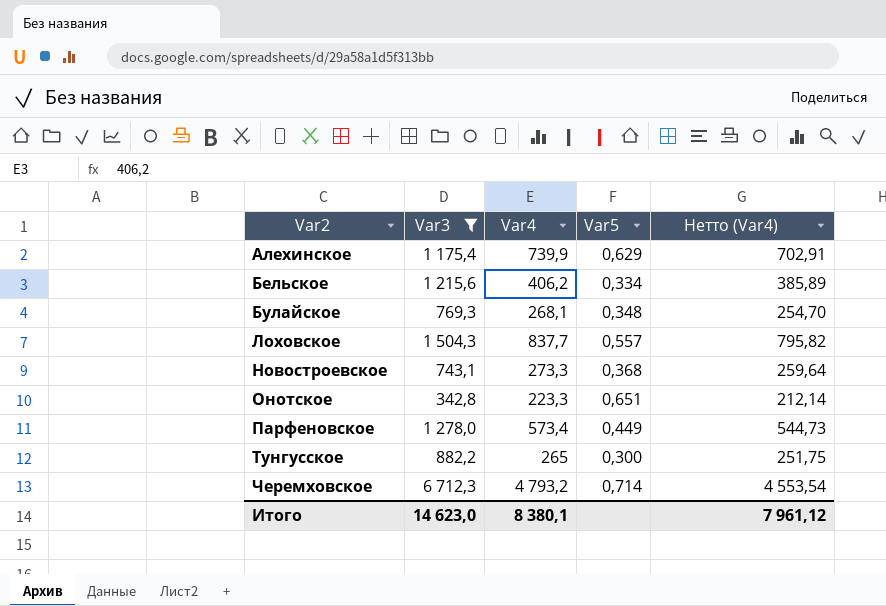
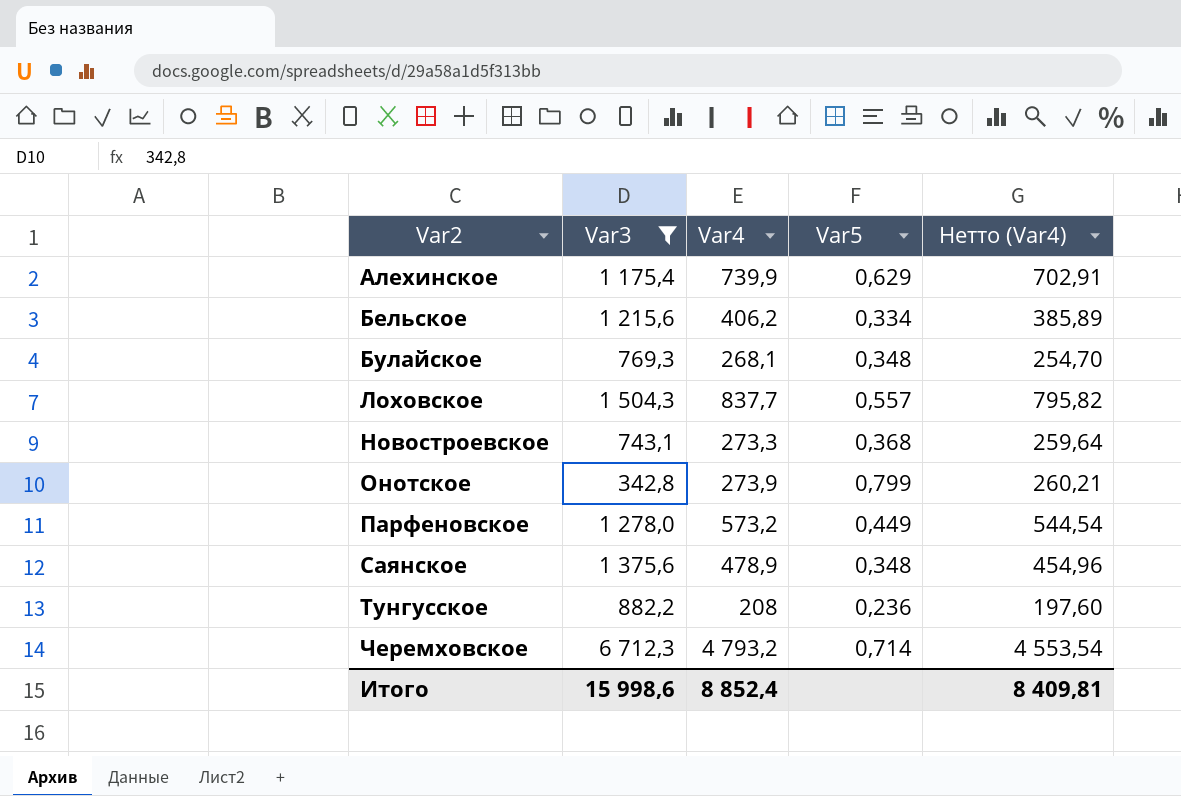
Онотское | Var4: 223,3 -> 273,9
Онотское | Var5: 0,651 -> 0,799
Онотское | Нетто (Var4): 212,14 -> 260,21
Парфеновское | Var4: 573,4 -> 573,2
Парфеновское | Нетто (Var4): 544,73 -> 544,54
row Саянское: none -> 1 375,6 | 478,9 | 0,348 | 454,96
Тунгусское | Var4: 265 -> 208
Тунгусское | Var5: 0,300 -> 0,236
Тунгусское | Нетто (Var4): 251,75 -> 197,60
Итого | Var3: 14 623,0 -> 15 998,6
Итого | Var4: 8 380,1 -> 8 852,4
Итого | Нетто (Var4): 7 961,12 -> 8 409,81

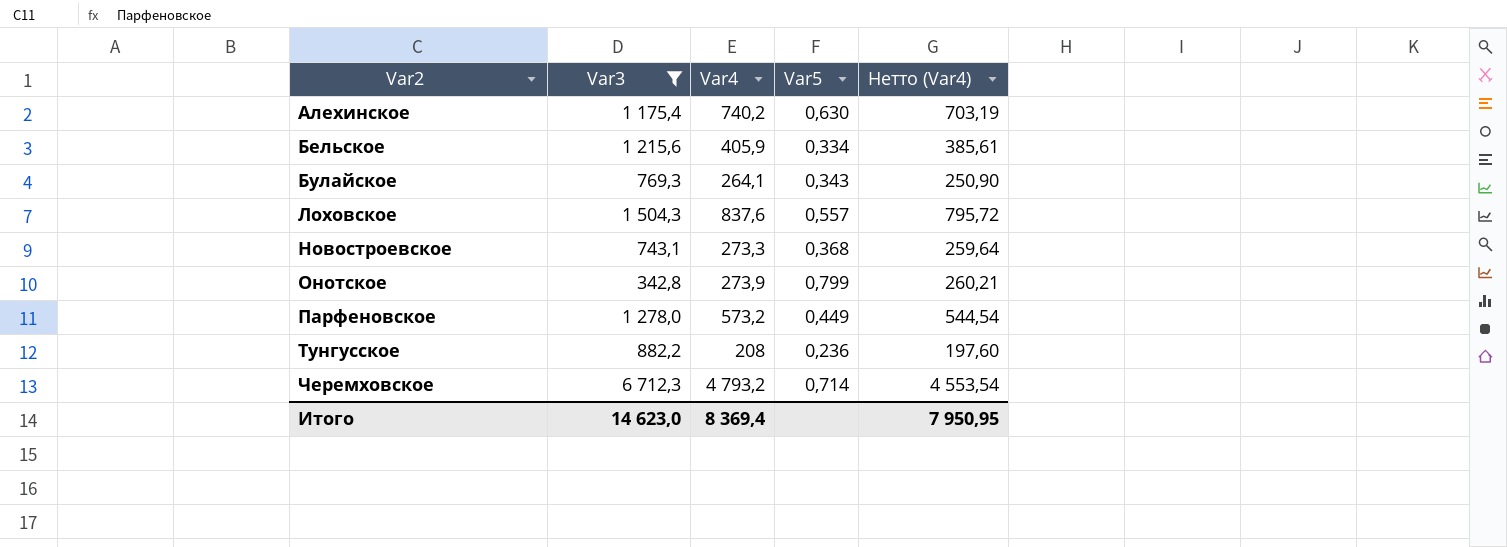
row Саянское: 1 375,6 | 478,9 | 0,348 | 454,96 -> none
Алехинское | Var4: 739,9 -> 740,2
Алехинское | Var5: 0,629 -> 0,630
Алехинское | Нетто (Var4): 702,91 -> 703,19
Бельское | Var4: 406,2 -> 405,9
Бельское | Нетто (Var4): 385,89 -> 385,61
Булайское | Var4: 268,1 -> 264,1
Булайское | Var5: 0,348 -> 0,343
Булайское | Нетто (Var4): 254,70 -> 250,90
Лоховское | Var4: 837,7 -> 837,6
Лоховское | Нетто (Var4): 795,82 -> 795,72
Итого | Var3: 15 998,6 -> 14 623,0
Итого | Var4: 8 852,4 -> 8 369,4
Итого | Нетто (Var4): 8 409,81 -> 7 950,95

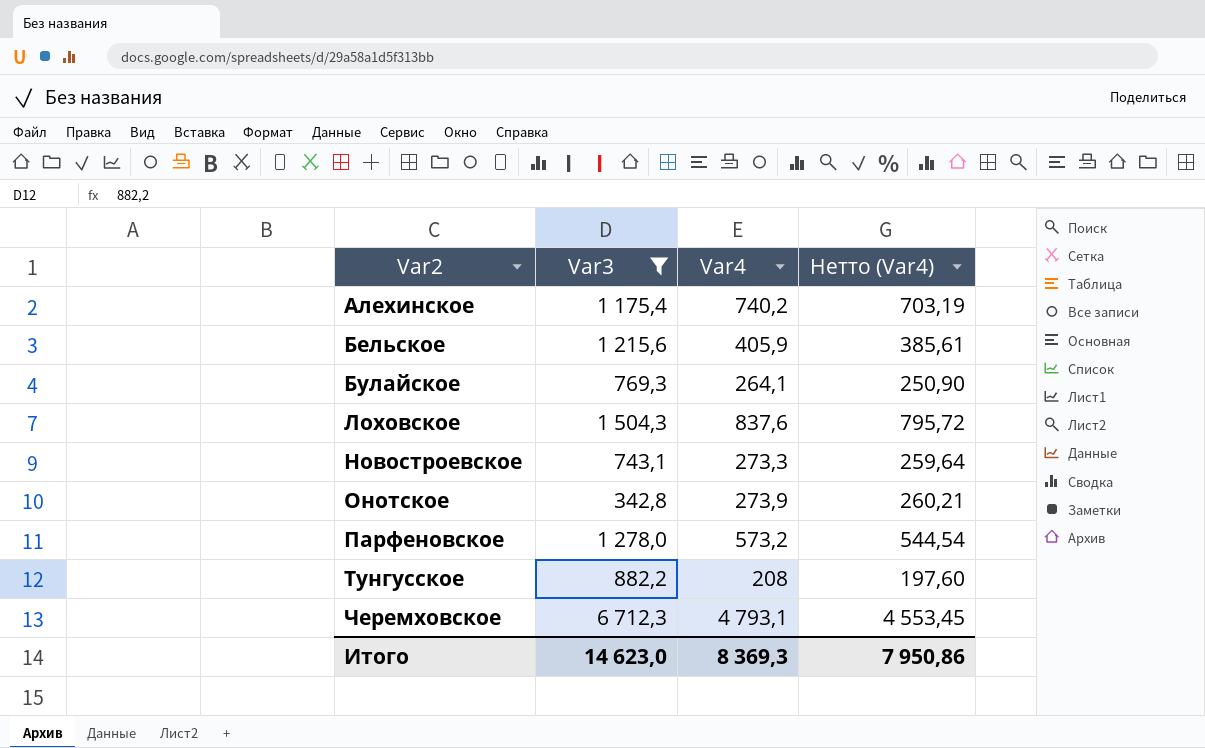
column Var5 | formula: [Var4] / [Var3] -> none
Черемховское | Var4: 4 793,2 -> 4 793,1
Черемховское | Нетто (Var4): 4 553,54 -> 4 553,45
Итого | Var4: 8 369,4 -> 8 369,3
Итого | Нетто (Var4): 7 950,95 -> 7 950,86

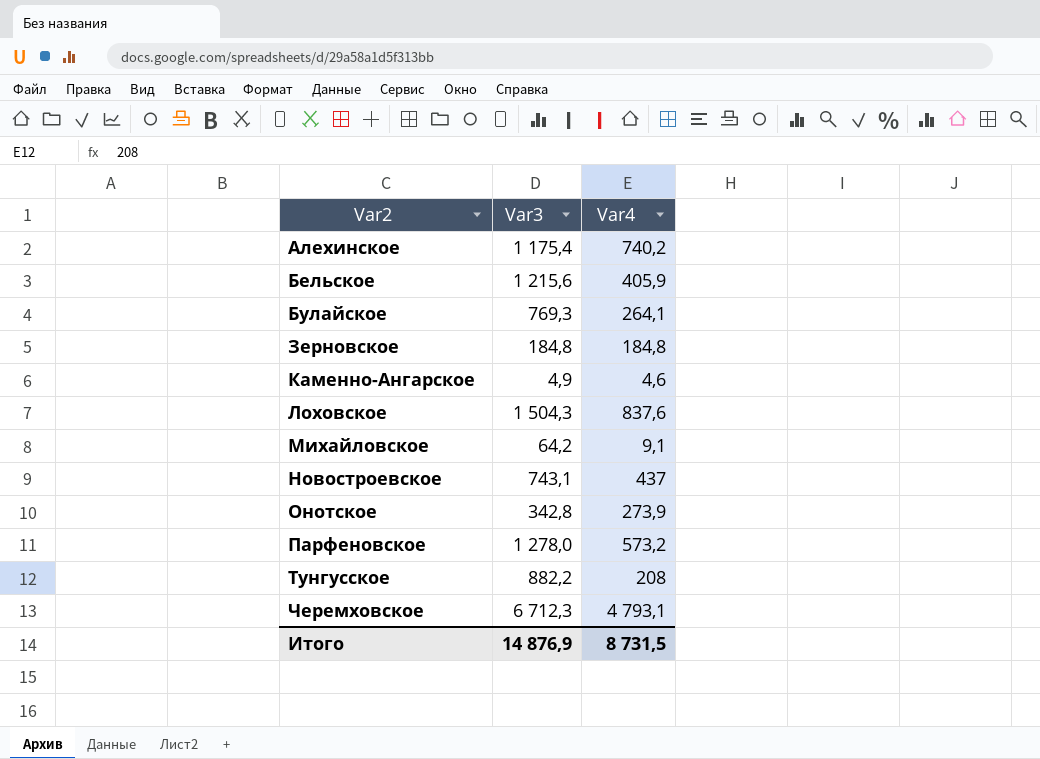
filter: Var3 >= 342,8 -> none
column Нетто (Var4) | formula: [Var4] * 0,95 -> none
Новостроевское | Var4: 273,3 -> 437
Итого | Var3: 14 623,0 -> 14 876,9
Итого | Var4: 8 369,3 -> 8 731,5

